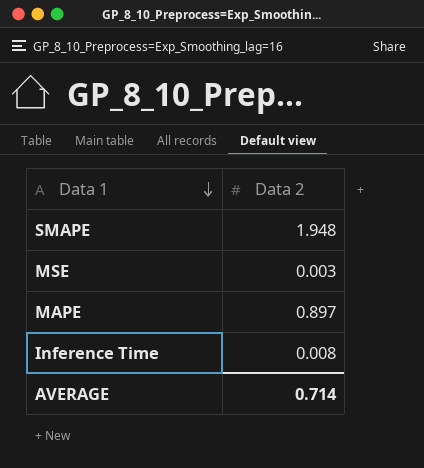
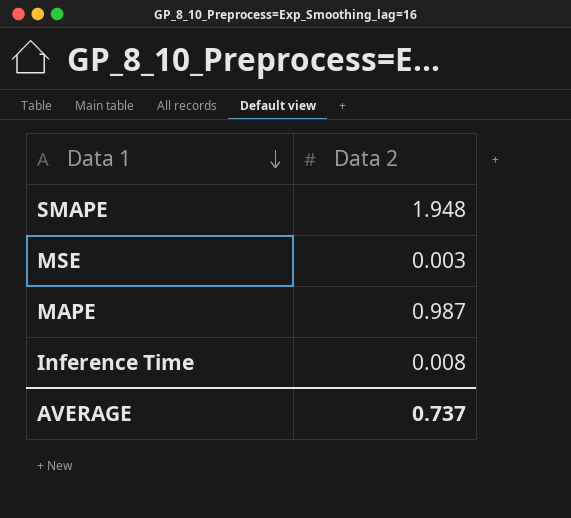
MAPE | Data 2: 0.897 -> 0.987
AVERAGE | Data 2: 0.714 -> 0.737

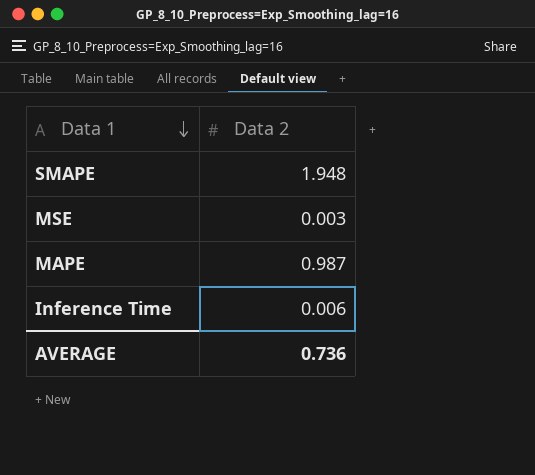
Inference Time | Data 2: 0.008 -> 0.006
AVERAGE | Data 2: 0.737 -> 0.736

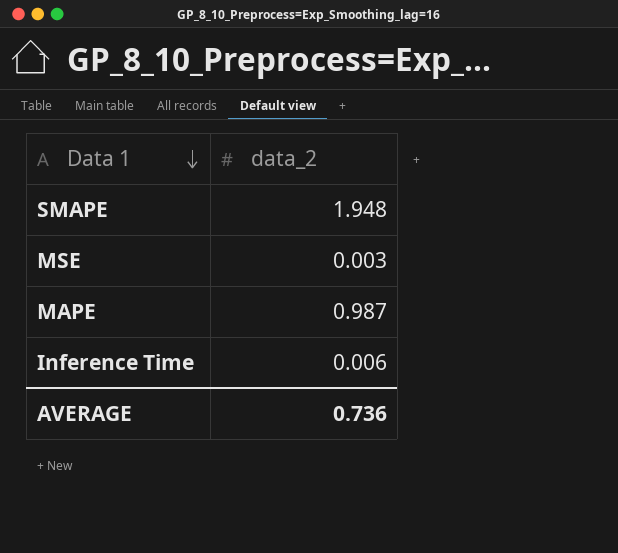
column name: Data 2 -> data_2

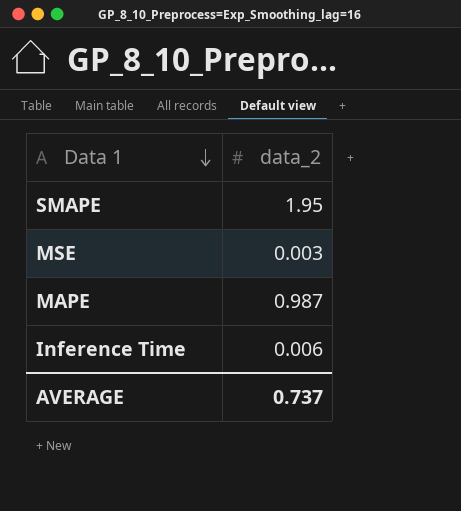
SMAPE | data_2: 1.948 -> 1.95
AVERAGE | data_2: 0.736 -> 0.737

